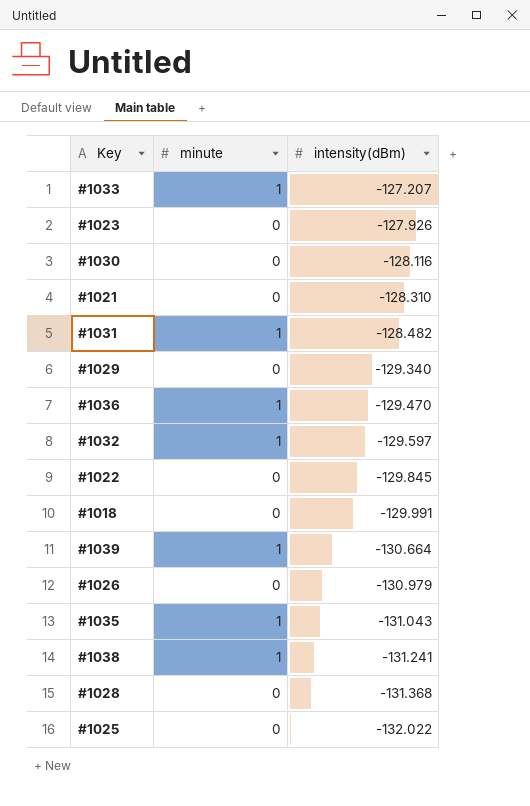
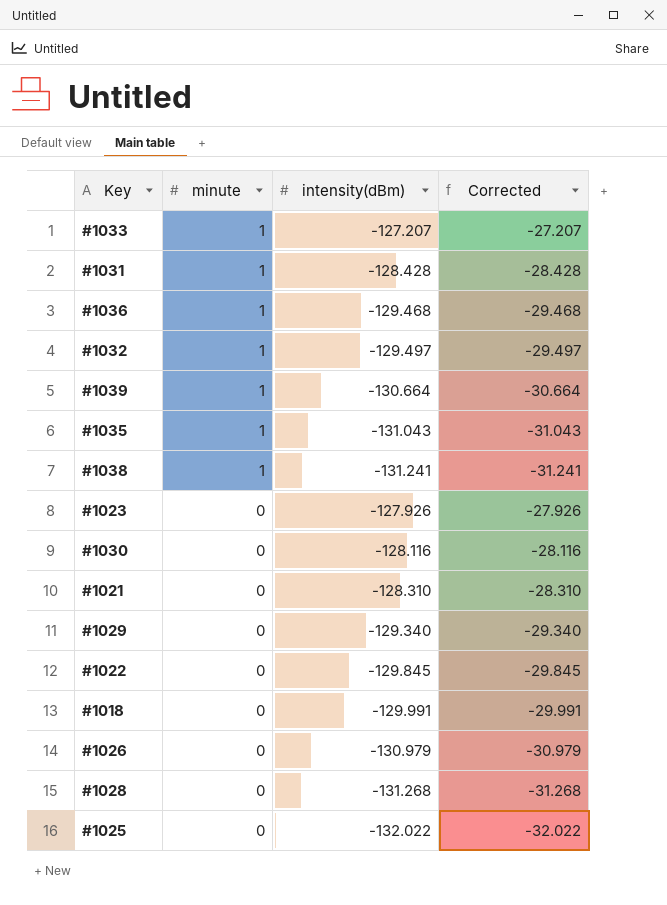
row order: intensity(dBm) descending -> minute descending
column Corrected | formula: none -> [intensity(dBm)] + 100
#1031 | intensity(dBm): -128.482 -> -128.428
#1036 | intensity(dBm): -129.470 -> -129.468
#1032 | intensity(dBm): -129.597 -> -129.497
#1028 | intensity(dBm): -131.368 -> -131.268

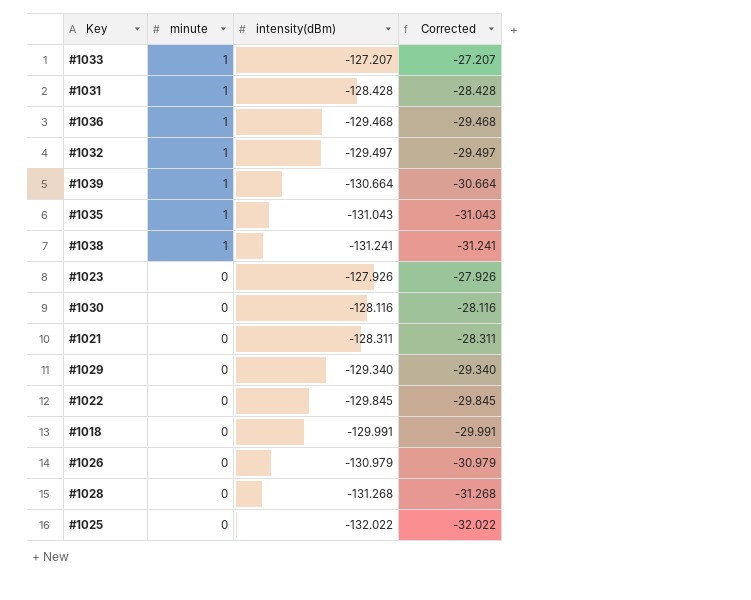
#1021 | intensity(dBm): -128.310 -> -128.311
#1021 | Corrected: -28.310 -> -28.311

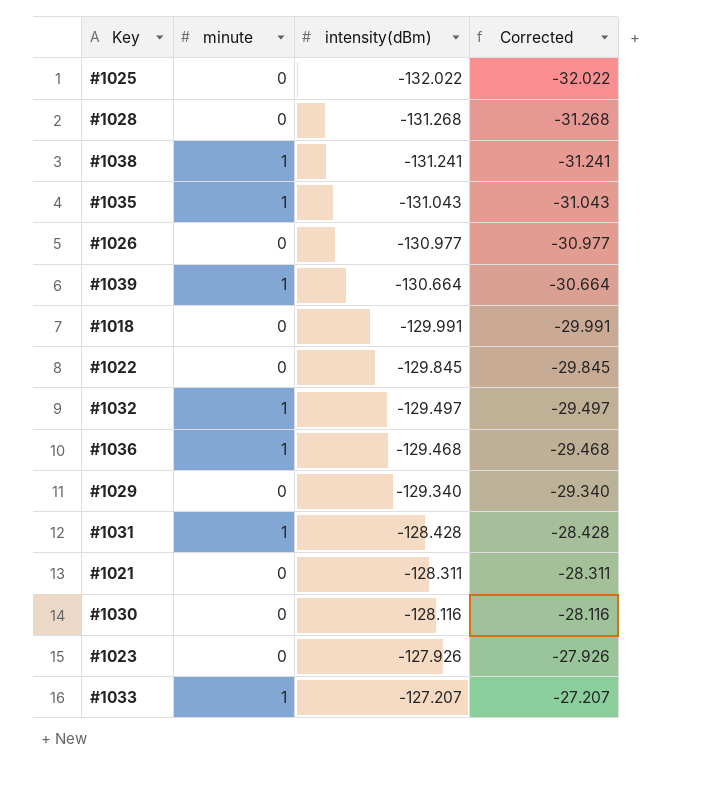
row order: minute descending -> intensity(dBm) ascending
#1026 | intensity(dBm): -130.979 -> -130.977
#1026 | Corrected: -30.979 -> -30.977

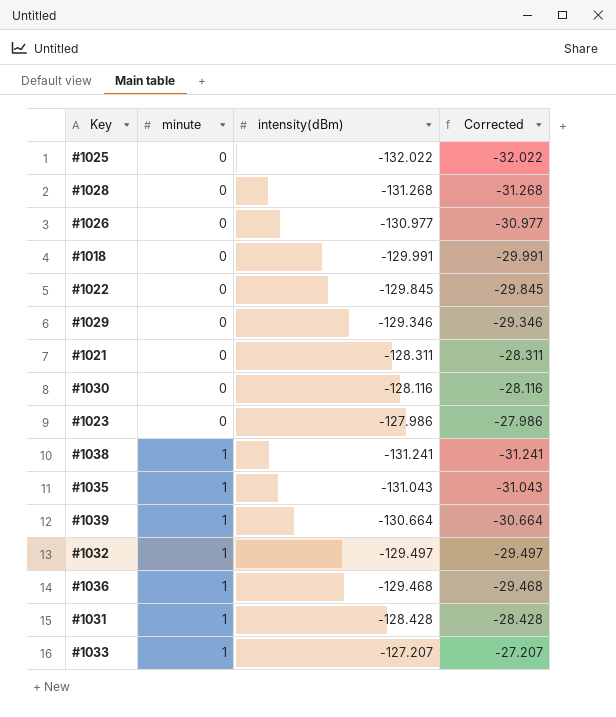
row order: intensity(dBm) ascending -> minute ascending
#1029 | intensity(dBm): -129.340 -> -129.346
#1029 | Corrected: -29.340 -> -29.346
#1023 | intensity(dBm): -127.926 -> -127.986
#1023 | Corrected: -27.926 -> -27.986

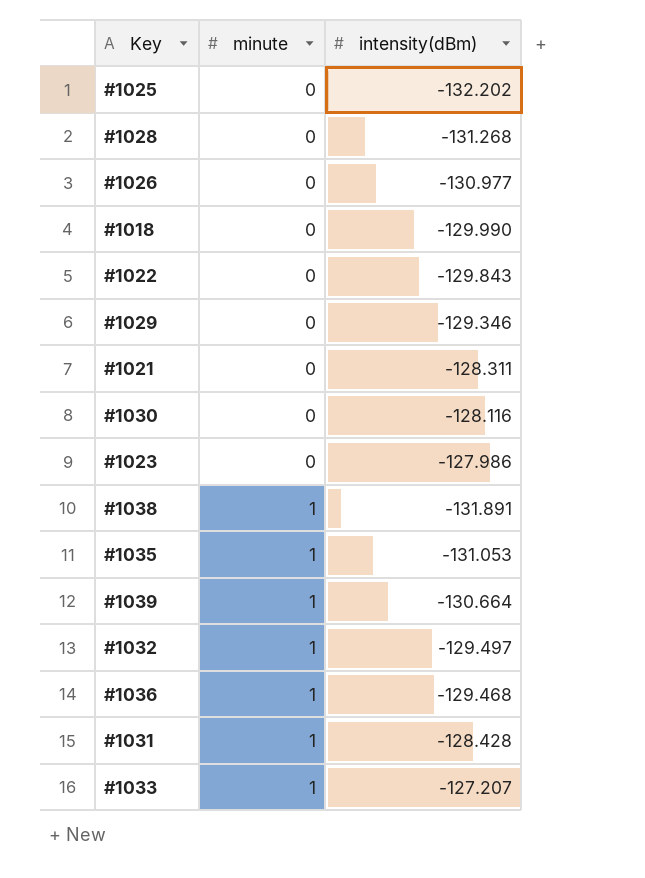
column Corrected | formula: [intensity(dBm)] + 100 -> none
#1025 | intensity(dBm): -132.022 -> -132.202
#1018 | intensity(dBm): -129.991 -> -129.990
#1022 | intensity(dBm): -129.845 -> -129.843
#1038 | intensity(dBm): -131.241 -> -131.891
#1035 | intensity(dBm): -131.043 -> -131.053

